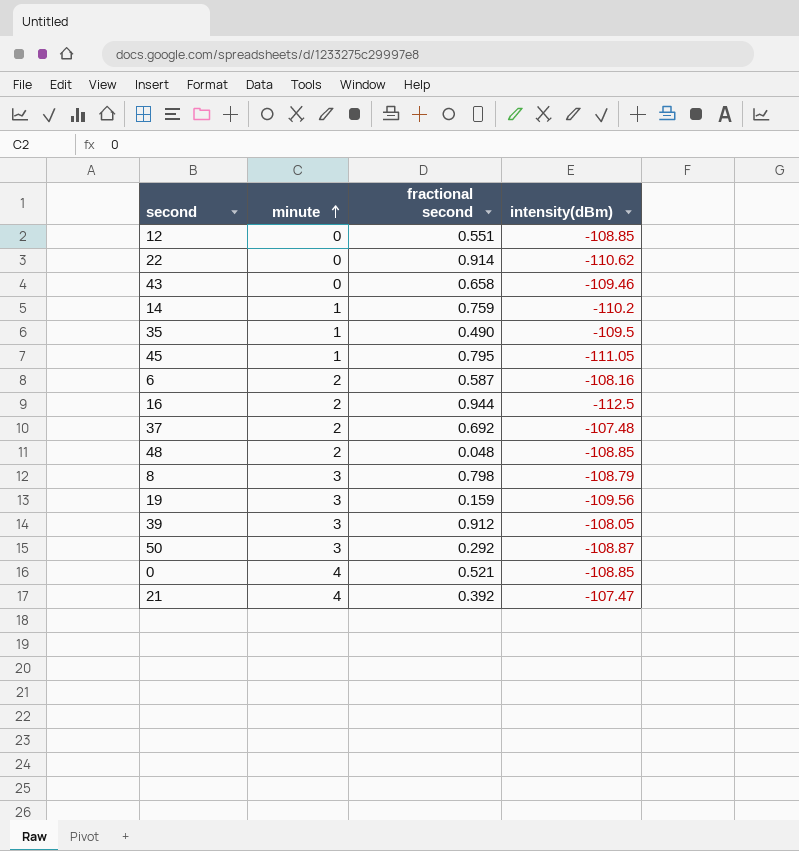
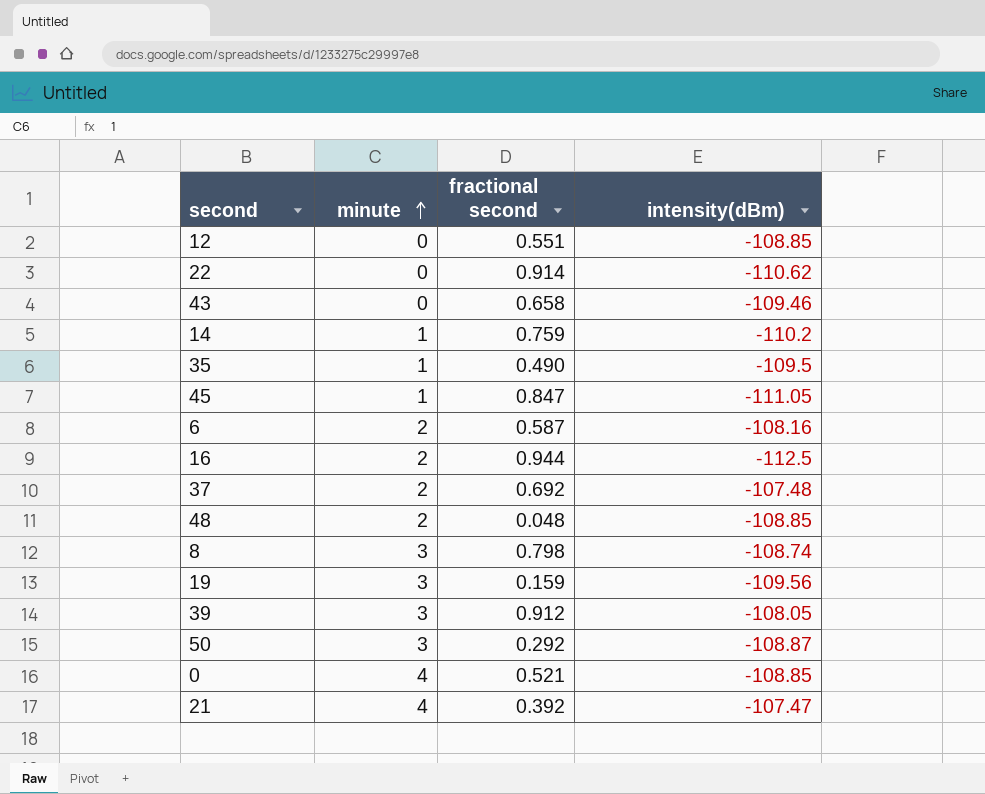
45 | fractional second: 0.795 -> 0.847
8 | intensity(dBm): -108.79 -> -108.74

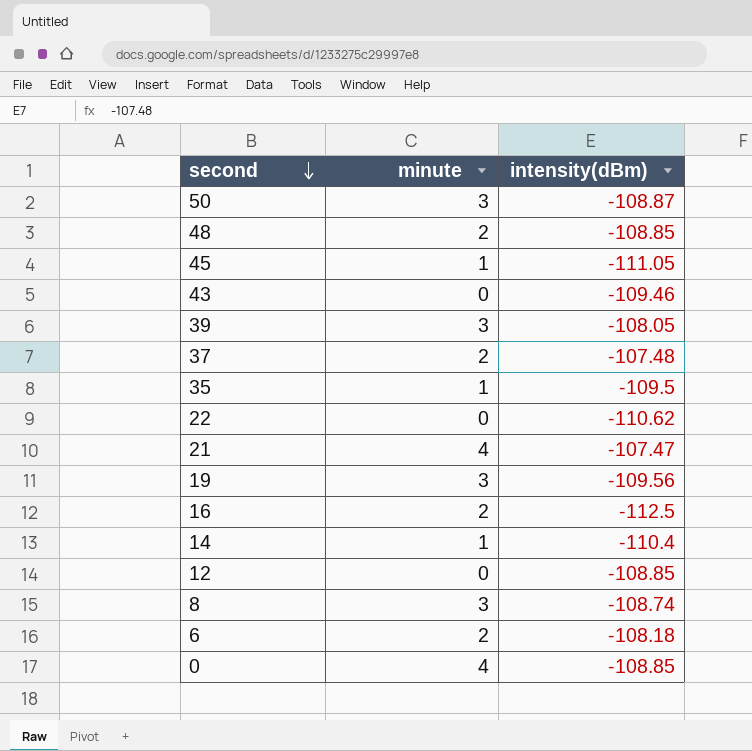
row order: minute ascending -> second descending
column fractional second | position: 3 -> none
14 | intensity(dBm): -110.2 -> -110.4
6 | intensity(dBm): -108.16 -> -108.18

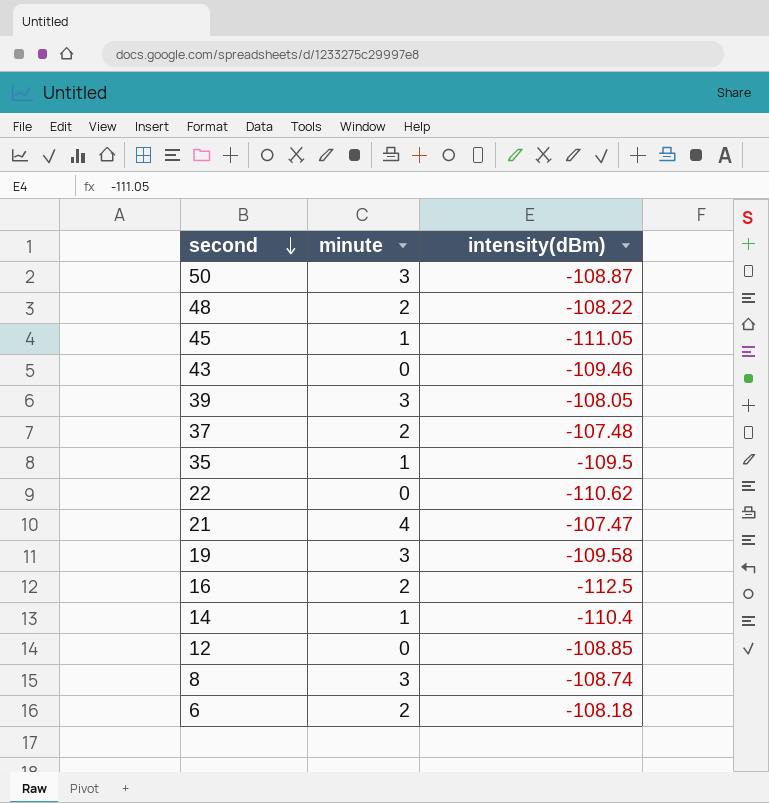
row 0: 4 | -108.85 -> none
48 | intensity(dBm): -108.85 -> -108.22
19 | intensity(dBm): -109.56 -> -109.58

